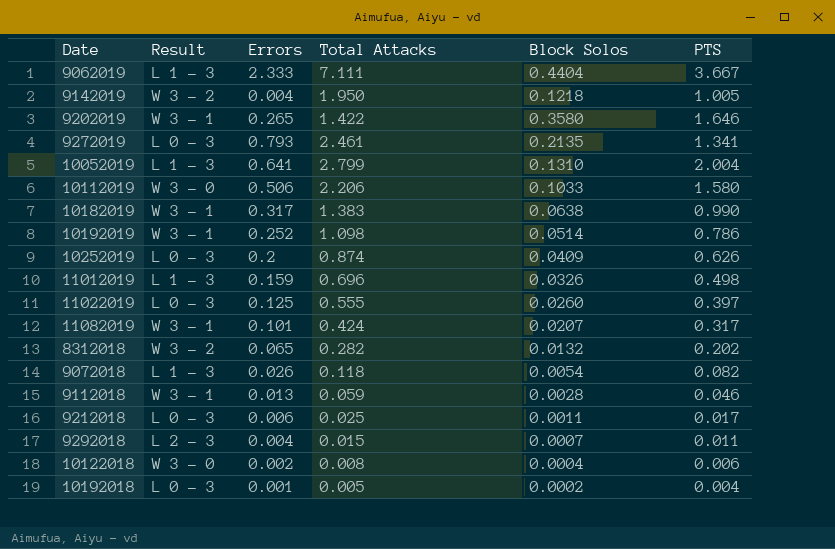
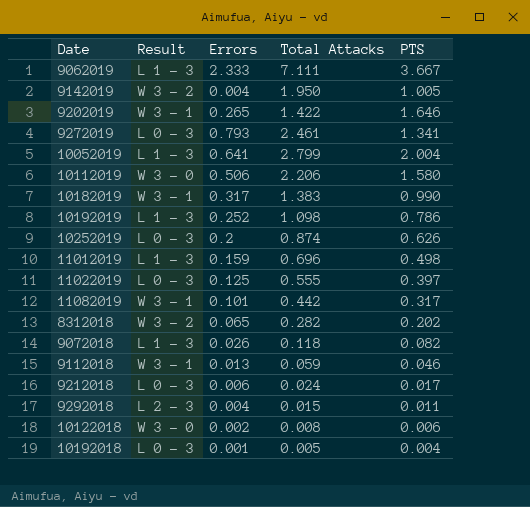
column Block Solos | position: 5 -> none
10192019 | Result: W 3 - 1 -> L 1 - 3
11082019 | Total Attacks: 0.424 -> 0.442
9212018 | Total Attacks: 0.025 -> 0.024

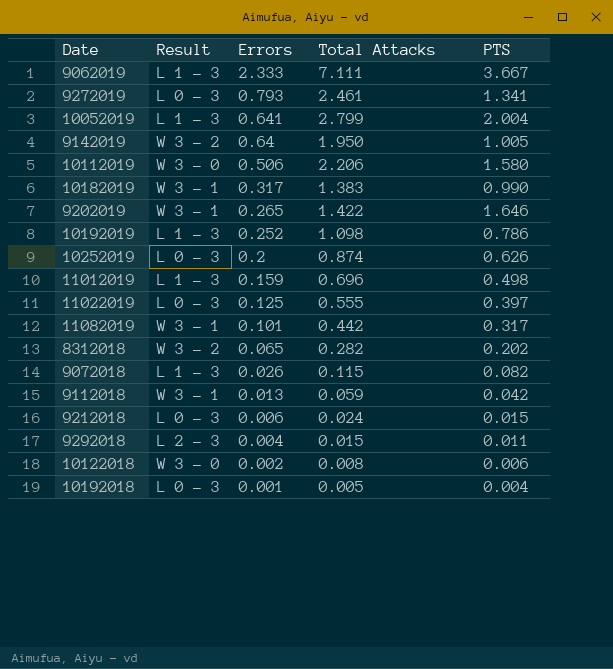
row order: none -> Errors descending
9142019 | Errors: 0.004 -> 0.64
9072018 | Total Attacks: 0.118 -> 0.115
9112018 | PTS: 0.046 -> 0.042
9212018 | PTS: 0.017 -> 0.015

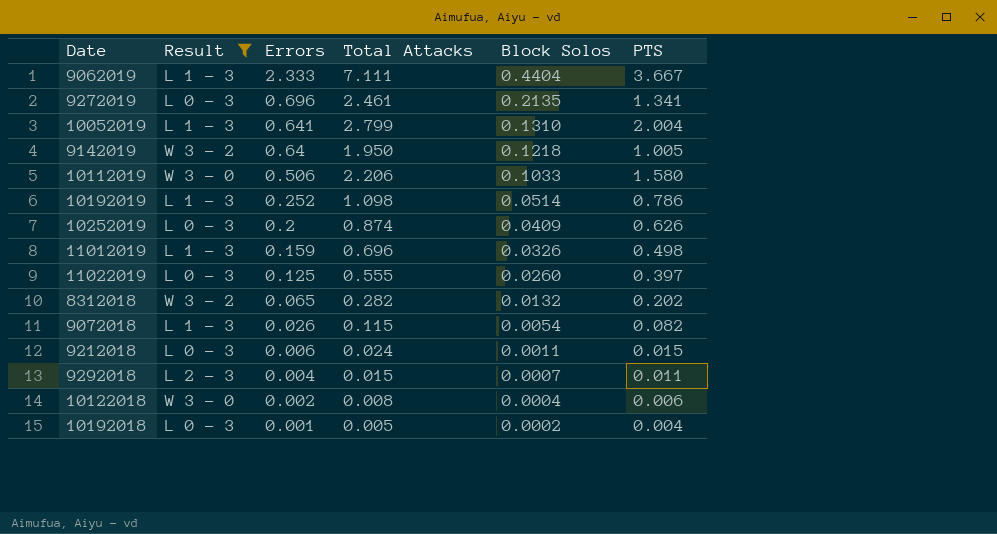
filter: none -> Result != W 3 - 1
column Block Solos | position: none -> 5
9272019 | Errors: 0.793 -> 0.696

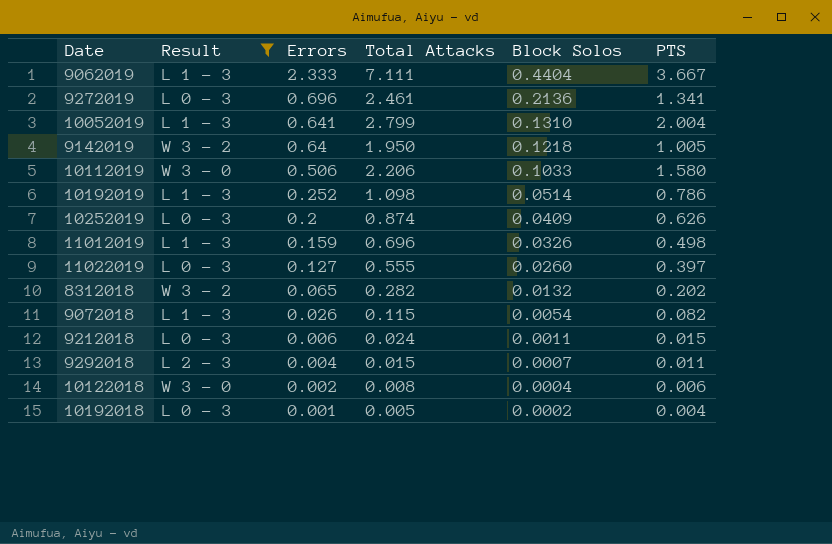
9272019 | Block Solos: 0.2135 -> 0.2136
11022019 | Errors: 0.125 -> 0.127

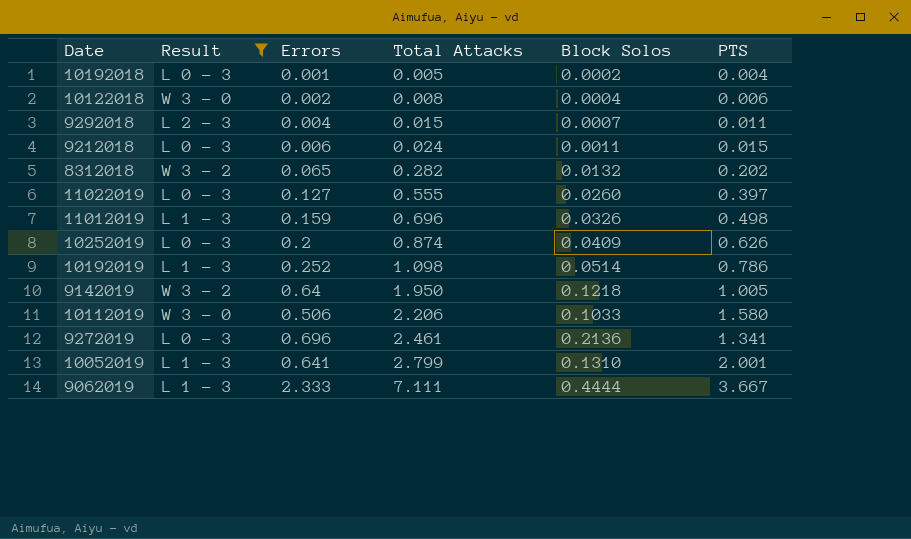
row order: Errors descending -> Total Attacks ascending
row 9072018: L 1 - 3 | 0.026 | 0.115 | 0.0054 | 0.082 -> none
10052019 | PTS: 2.004 -> 2.001
9062019 | Block Solos: 0.4404 -> 0.4444

